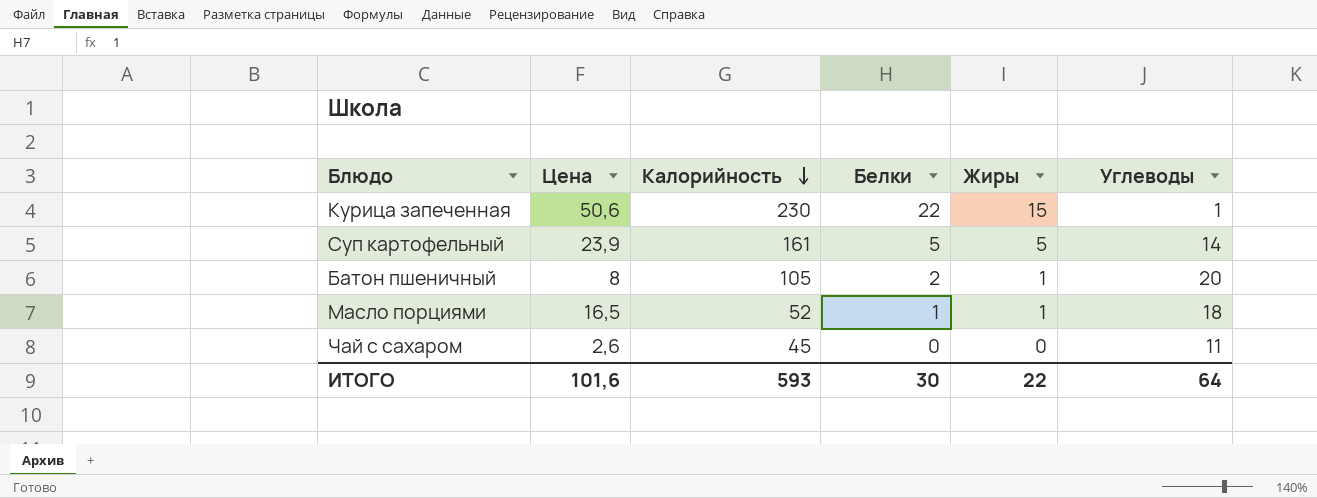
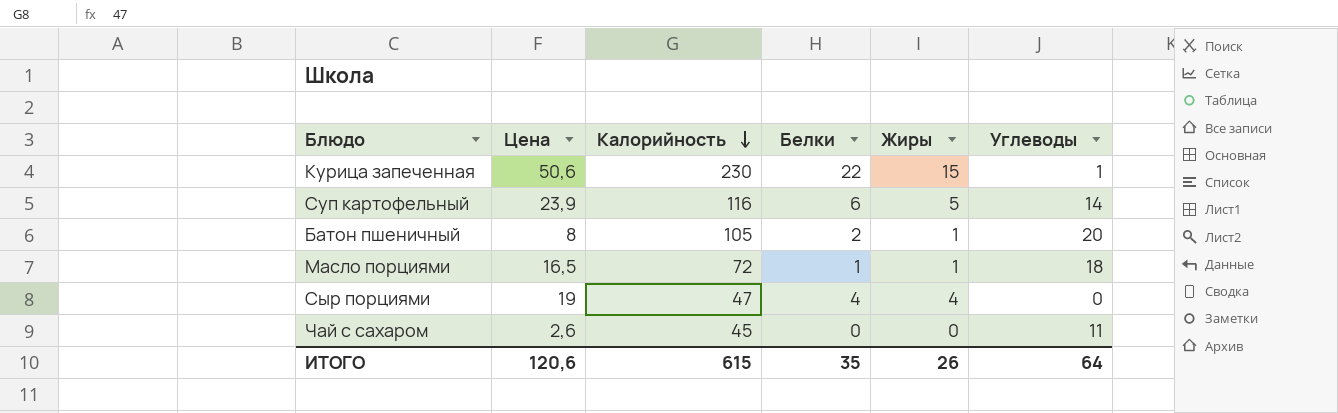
Суп картофельный | Калорийность: 161 -> 116
Суп картофельный | Белки: 5 -> 6
Масло порциями | Калорийность: 52 -> 72
row Сыр порциями: none -> 19 | 47 | 4 | 4 | 0
ИТОГО | Цена: 101,6 -> 120,6
ИТОГО | Калорийность: 593 -> 615
ИТОГО | Белки: 30 -> 35
ИТОГО | Жиры: 22 -> 26

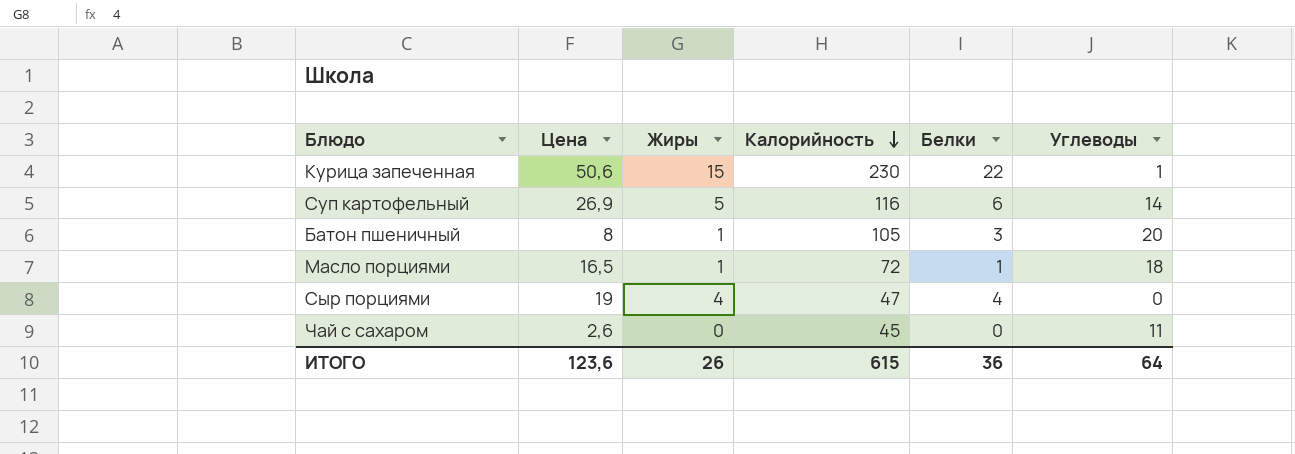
column Жиры | position: 5 -> 3
Суп картофельный | Цена: 23,9 -> 26,9
Батон пшеничный | Белки: 2 -> 3
ИТОГО | Цена: 120,6 -> 123,6
ИТОГО | Белки: 35 -> 36

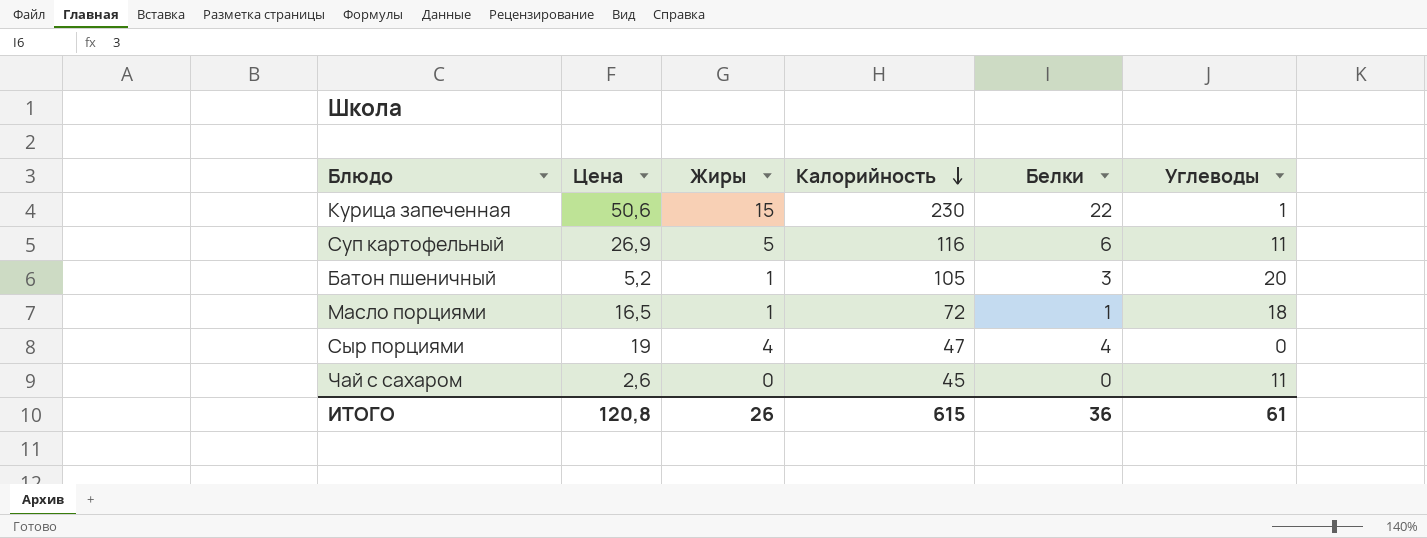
Суп картофельный | Углеводы: 14 -> 11
Батон пшеничный | Цена: 8 -> 5,2
ИТОГО | Цена: 123,6 -> 120,8
ИТОГО | Углеводы: 64 -> 61

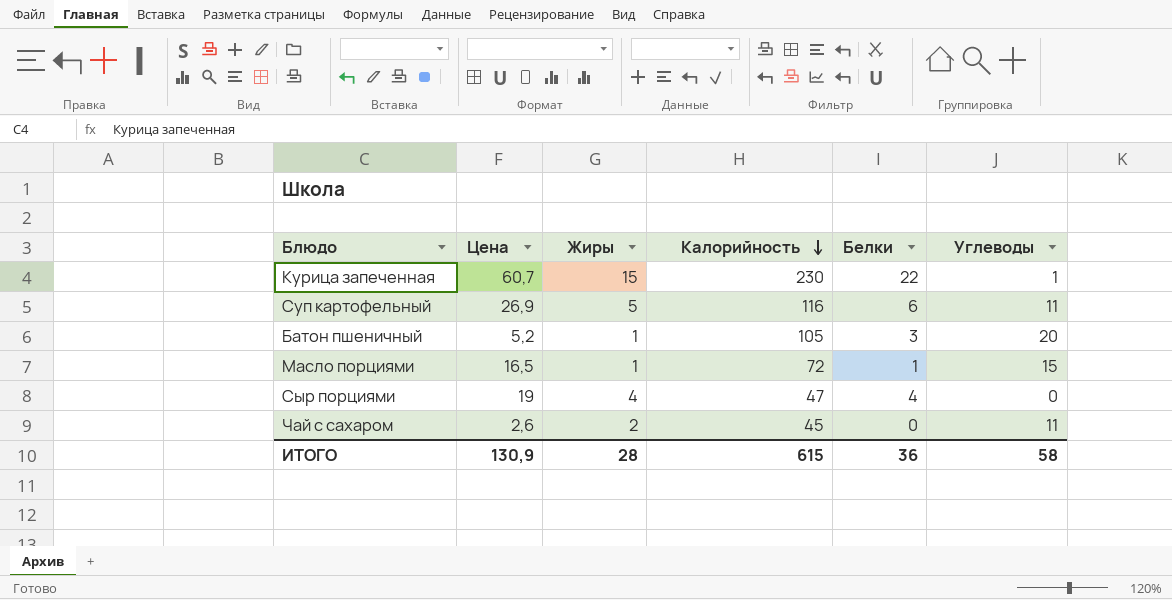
Курица запеченная | Цена: 50,6 -> 60,7
Масло порциями | Углеводы: 18 -> 15
Чай с сахаром | Жиры: 0 -> 2
ИТОГО | Цена: 120,8 -> 130,9
ИТОГО | Жиры: 26 -> 28
ИТОГО | Углеводы: 61 -> 58

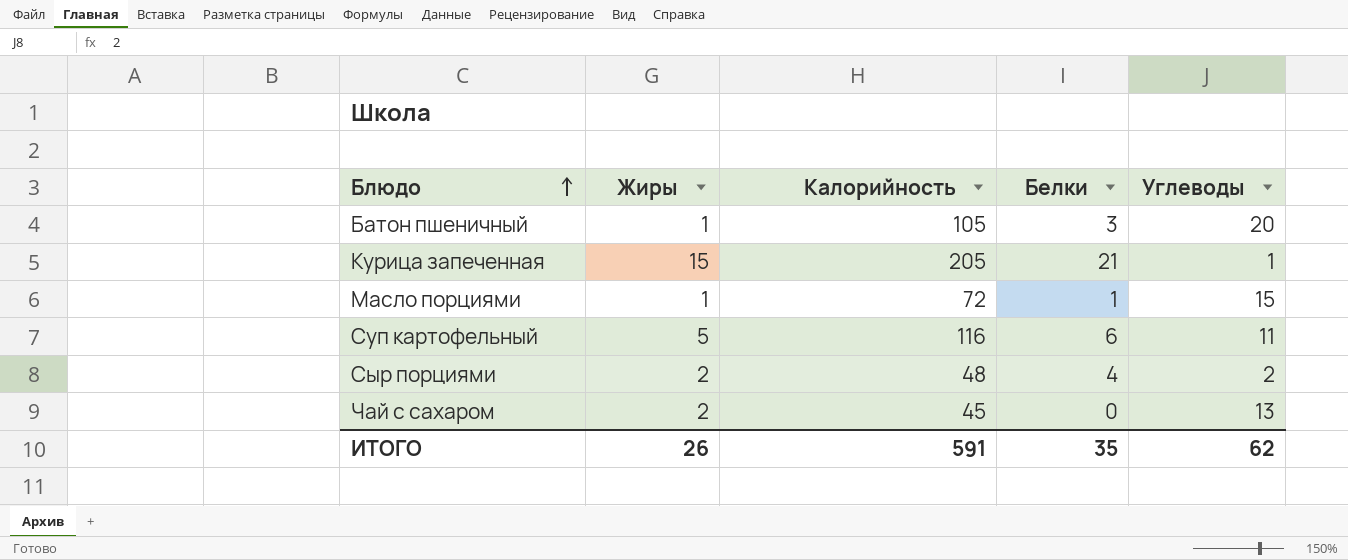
row order: Калорийность descending -> Блюдо ascending
column Цена | position: 2 -> none
Курица запеченная | Калорийность: 230 -> 205
Курица запеченная | Белки: 22 -> 21
Сыр порциями | Жиры: 4 -> 2
Сыр порциями | Калорийность: 47 -> 48
Сыр порциями | Углеводы: 0 -> 2
Чай с сахаром | Углеводы: 11 -> 13
ИТОГО | Жиры: 28 -> 26
ИТОГО | Калорийность: 615 -> 591
ИТОГО | Белки: 36 -> 35
ИТОГО | Углеводы: 58 -> 62

